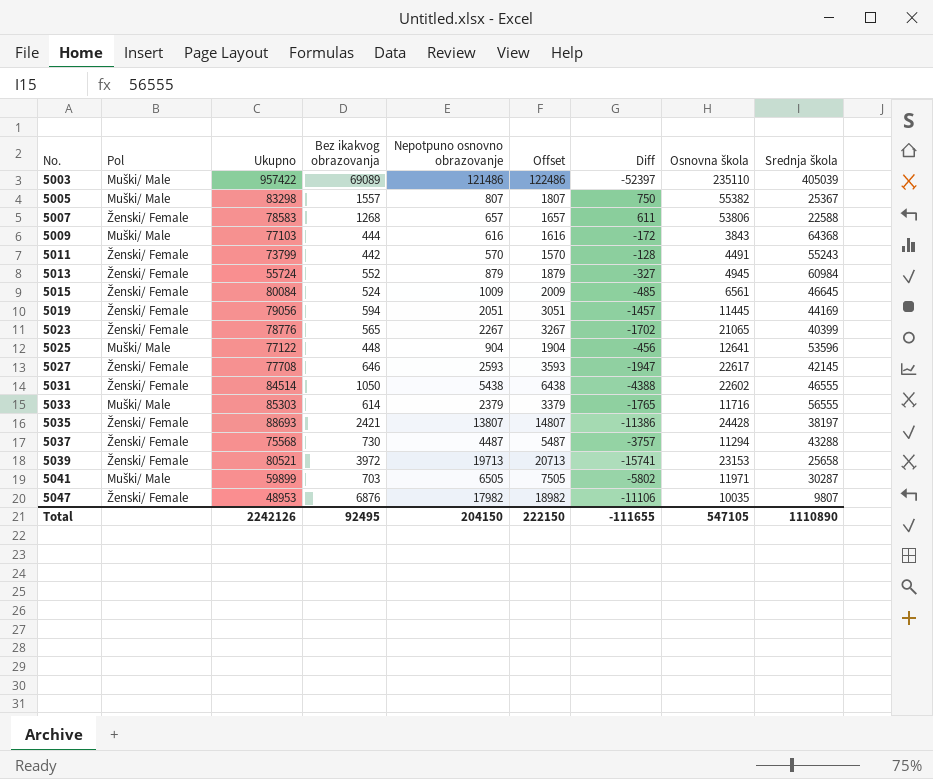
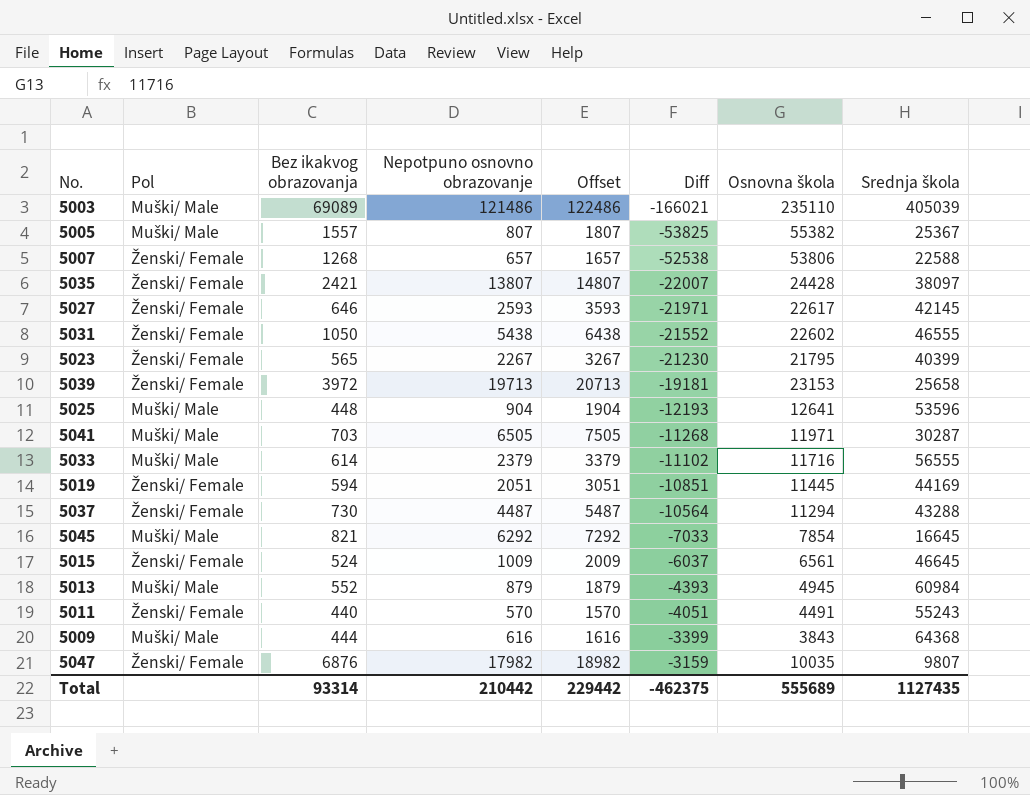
row order: No. ascending -> Diff ascending
column Ukupno | position: 3 -> none
column Diff | formula: [Bez ikakvog obrazovanja] - [Nepotpuno osnovno obrazovanje] -> [Bez ikakvog obrazovanja] - [Osnovna škola]
5035 | Srednja škola: 38197 -> 38097
5023 | Osnovna škola: 21065 -> 21795
row 5045: none -> Muški/ Male | 821 | 6292 | 7292 | -7033 | 7854 | 16645
5013 | Pol: Ženski/ Female -> Muški/ Male
5011 | Bez ikakvog obrazovanja: 442 -> 440
Total | Bez ikakvog obrazovanja: 92495 -> 93314
Total | Nepotpuno osnovno obrazovanje: 204150 -> 210442
Total | Offset: 222150 -> 229442
Total | Diff: -111655 -> -462375
Total | Osnovna škola: 547105 -> 555689
Total | Srednja škola: 1110890 -> 1127435

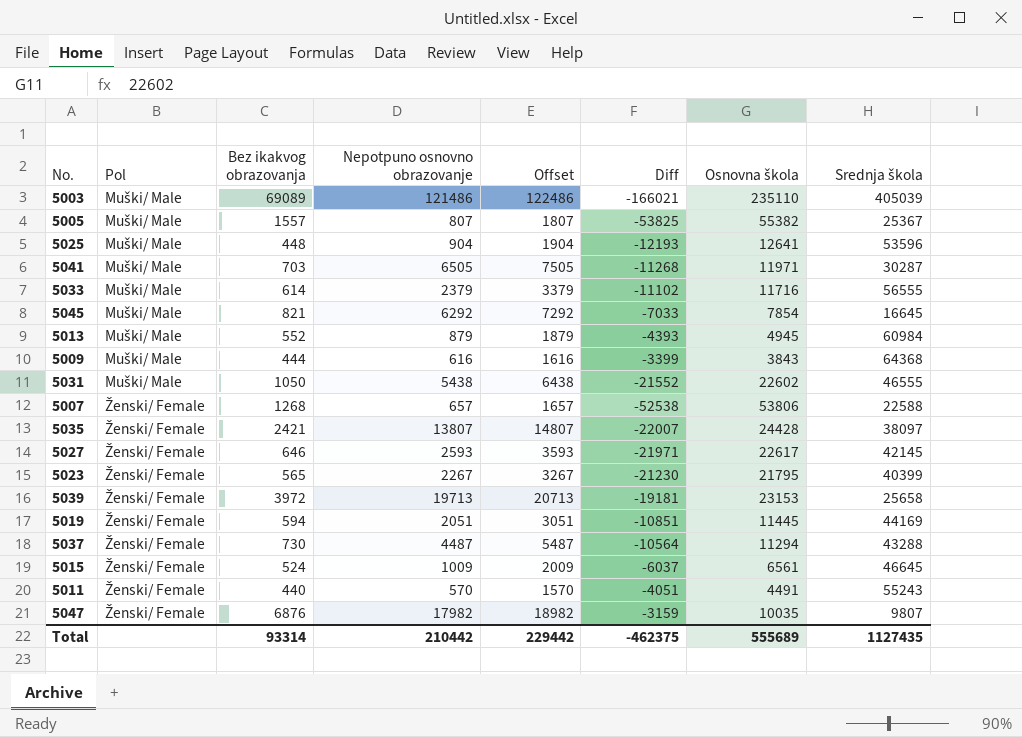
row order: Diff ascending -> Pol ascending
5031 | Pol: Ženski/ Female -> Muški/ Male

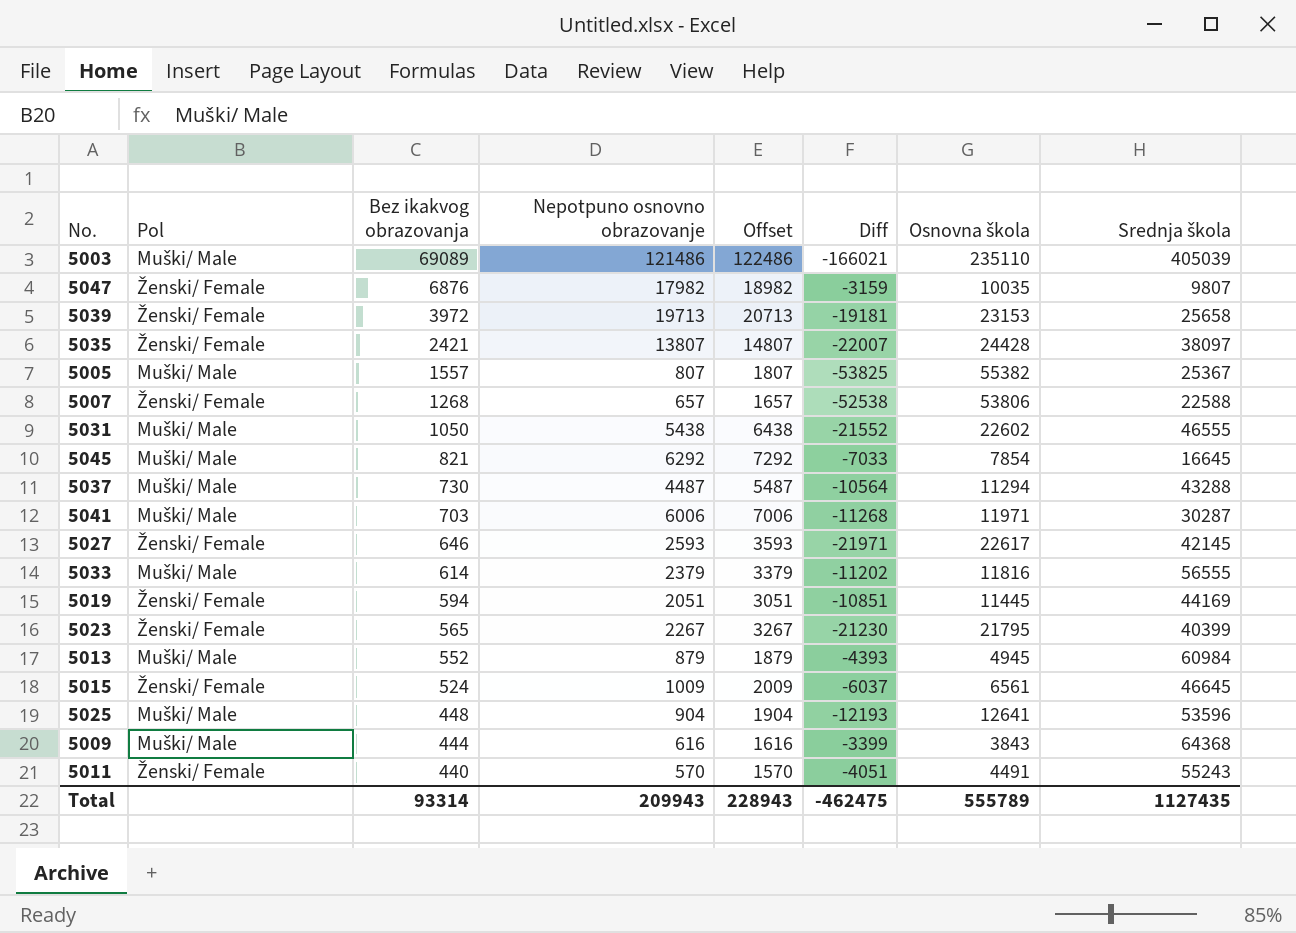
row order: Pol ascending -> Bez ikakvog obrazovanja descending
5037 | Pol: Ženski/ Female -> Muški/ Male
5041 | Nepotpuno osnovno obrazovanje: 6505 -> 6006
5041 | Offset: 7505 -> 7006
5033 | Diff: -11102 -> -11202
5033 | Osnovna škola: 11716 -> 11816
Total | Nepotpuno osnovno obrazovanje: 210442 -> 209943
Total | Offset: 229442 -> 228943
Total | Diff: -462375 -> -462475
Total | Osnovna škola: 555689 -> 555789

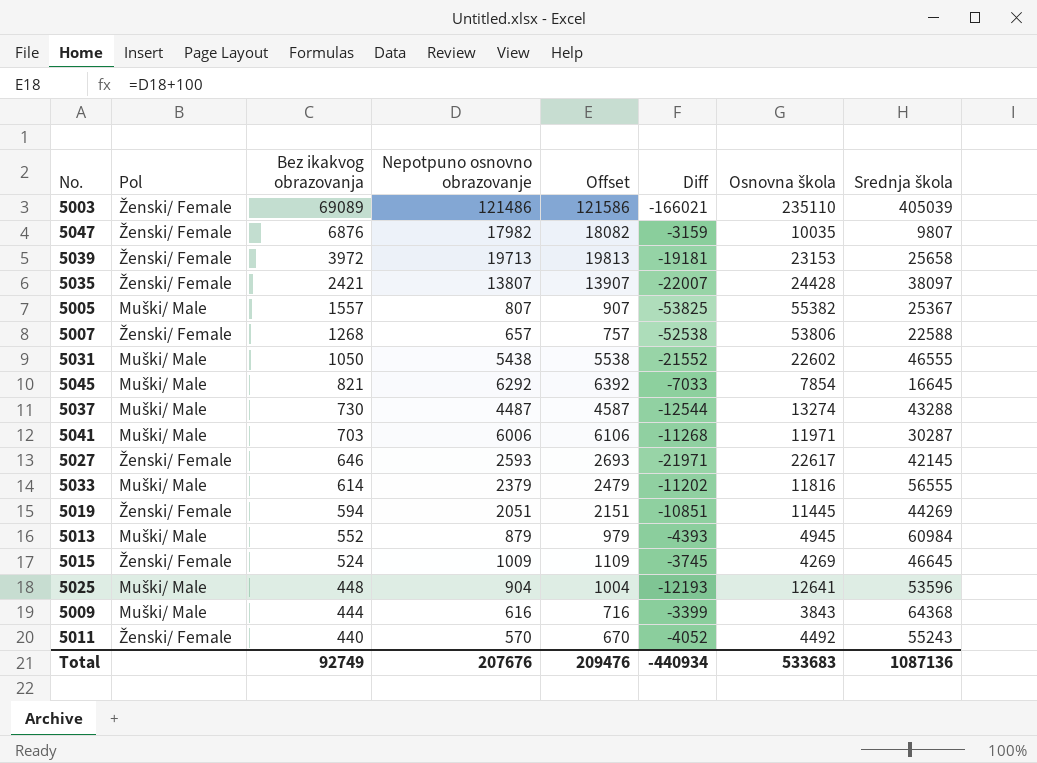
column Offset | formula: [Nepotpuno osnovno obrazovanje] + 1000 -> [Nepotpuno osnovno obrazovanje] + 100
row 5023: Ženski/ Female | 565 | 2267 | 3267 | -21230 | 21795 | 40399 -> none
5003 | Pol: Muški/ Male -> Ženski/ Female
5037 | Diff: -10564 -> -12544
5037 | Osnovna škola: 11294 -> 13274
5019 | Srednja škola: 44169 -> 44269
5015 | Diff: -6037 -> -3745
5015 | Osnovna škola: 6561 -> 4269
5011 | Diff: -4051 -> -4052
5011 | Osnovna škola: 4491 -> 4492
Total | Bez ikakvog obrazovanja: 93314 -> 92749
Total | Nepotpuno osnovno obrazovanje: 209943 -> 207676
Total | Offset: 228943 -> 209476
Total | Diff: -462475 -> -440934
Total | Osnovna škola: 555789 -> 533683
Total | Srednja škola: 1127435 -> 1087136

